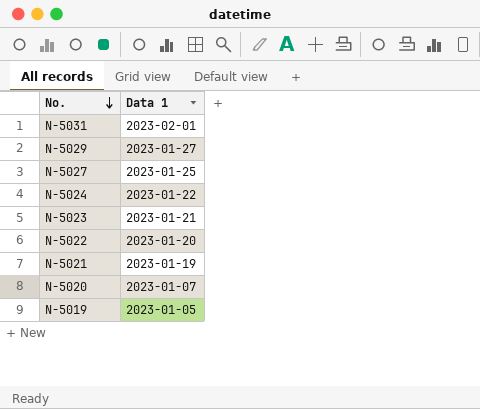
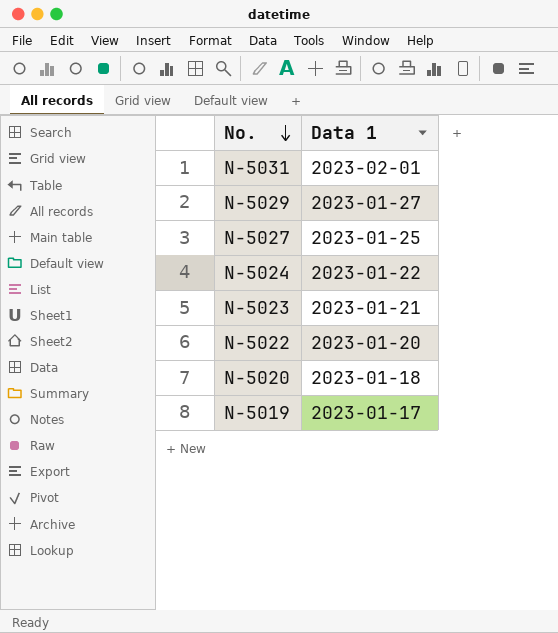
row N-5021: 2023-01-19 -> none
N-5020 | Data 1: 2023-01-07 -> 2023-01-18
N-5019 | Data 1: 2023-01-05 -> 2023-01-17

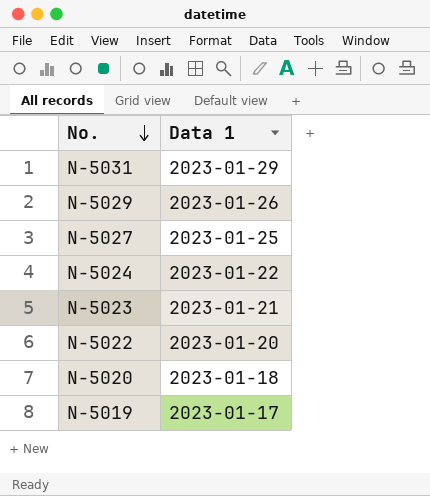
N-5031 | Data 1: 2023-02-01 -> 2023-01-29
N-5029 | Data 1: 2023-01-27 -> 2023-01-26

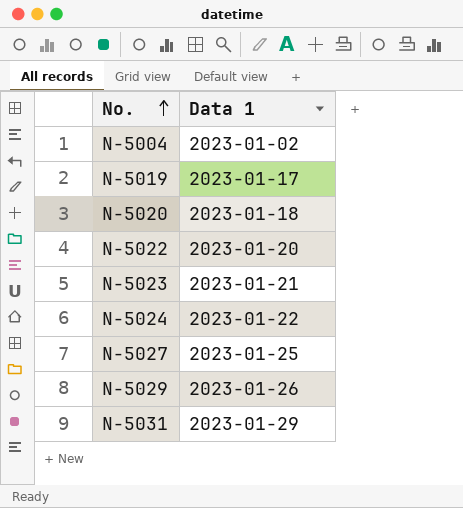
row order: No. descending -> No. ascending
row N-5004: none -> 2023-01-02

